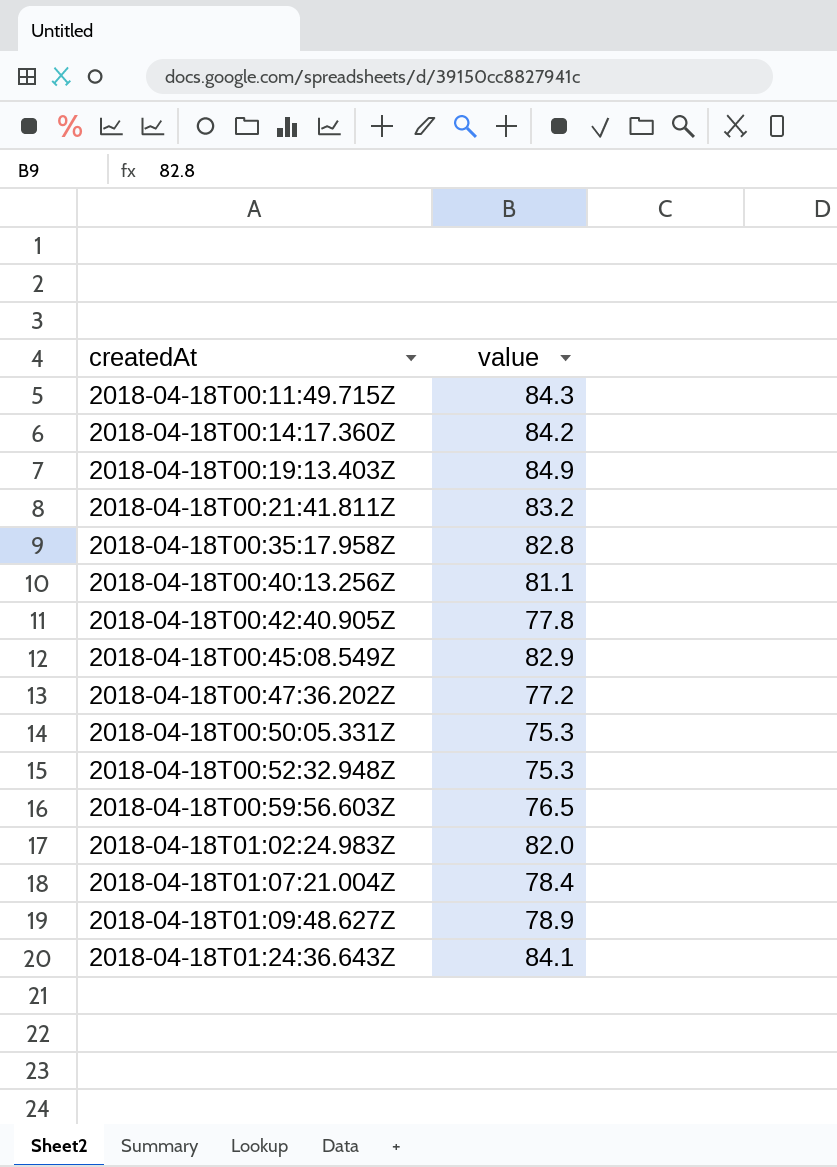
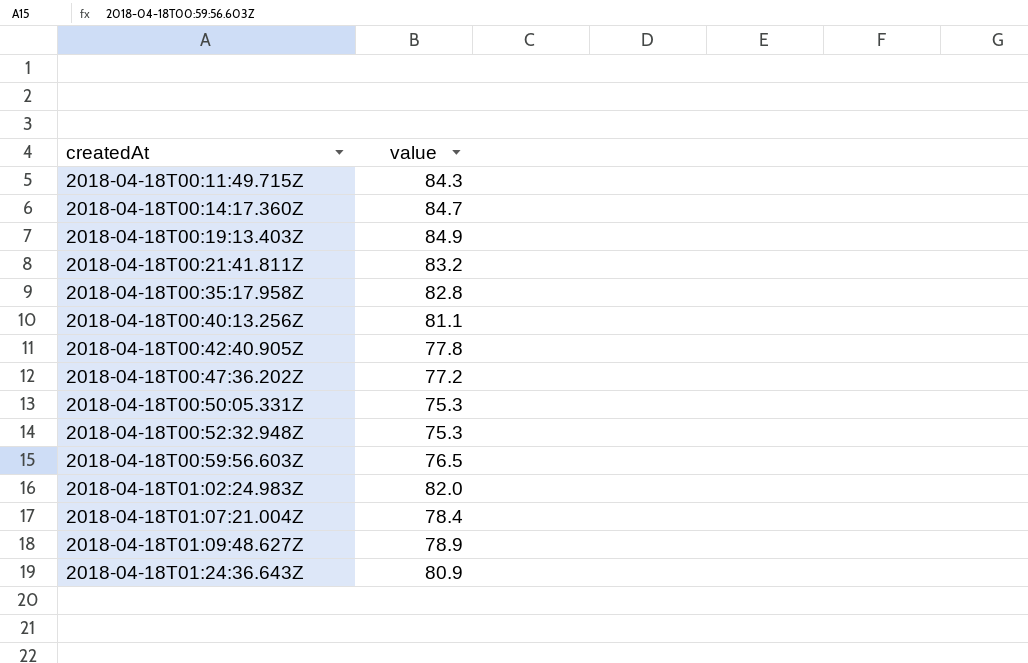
row 2018-04-18T00:45:08.549Z: 82.9 -> none
2018-04-18T00:14:17.360Z | value: 84.2 -> 84.7
2018-04-18T01:24:36.643Z | value: 84.1 -> 80.9

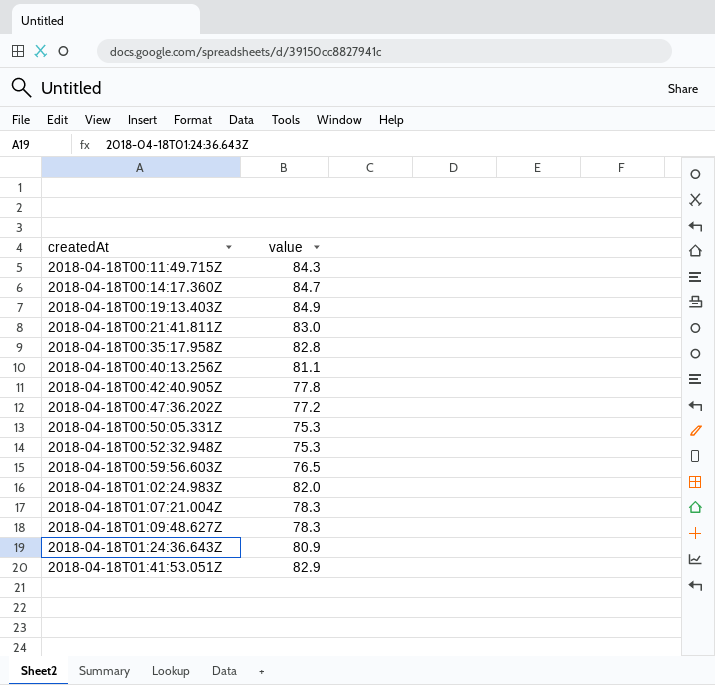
2018-04-18T00:21:41.811Z | value: 83.2 -> 83.0
2018-04-18T01:07:21.004Z | value: 78.4 -> 78.3
2018-04-18T01:09:48.627Z | value: 78.9 -> 78.3
row 2018-04-18T01:41:53.051Z: none -> 82.9

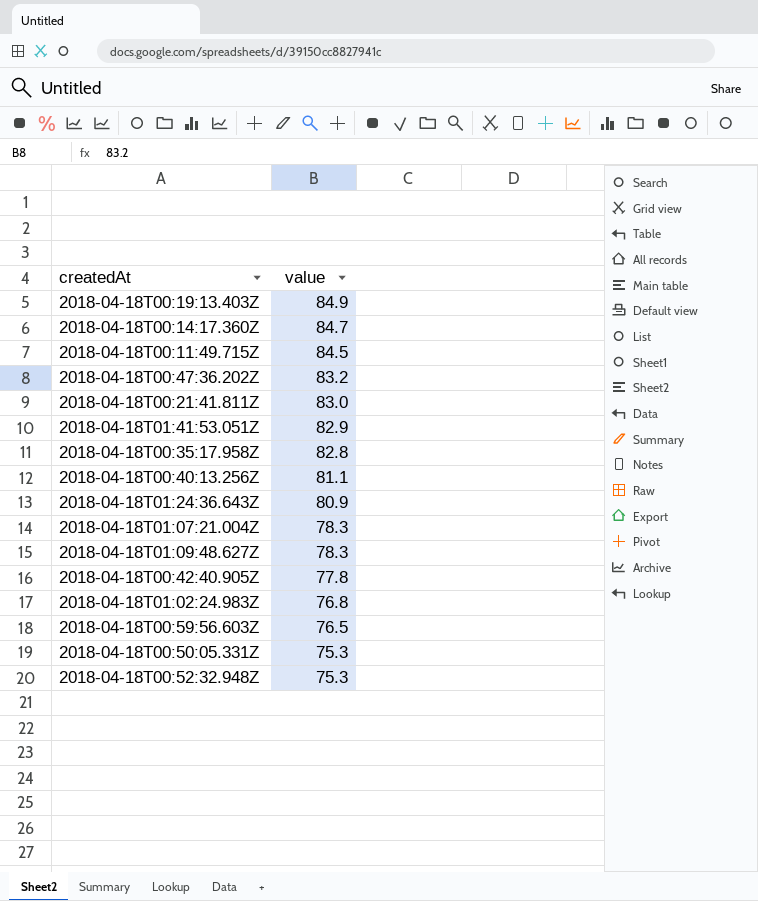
row order: createdAt ascending -> value descending
2018-04-18T00:11:49.715Z | value: 84.3 -> 84.5
2018-04-18T00:47:36.202Z | value: 77.2 -> 83.2
2018-04-18T01:02:24.983Z | value: 82.0 -> 76.8

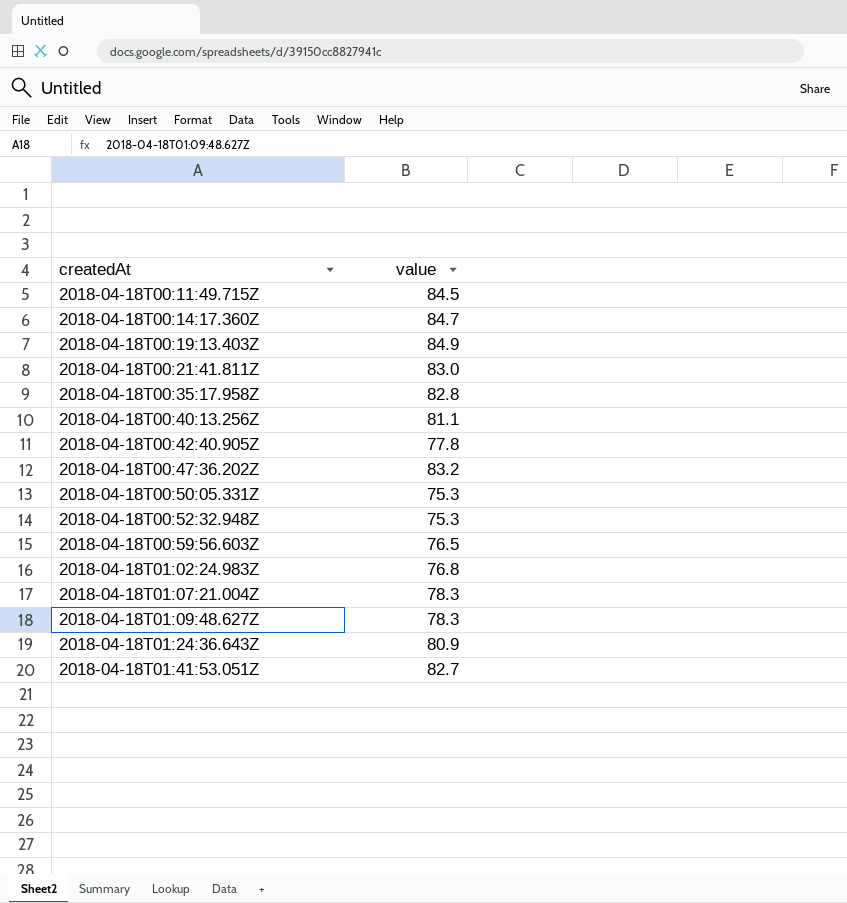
row order: value descending -> createdAt ascending
2018-04-18T01:41:53.051Z | value: 82.9 -> 82.7

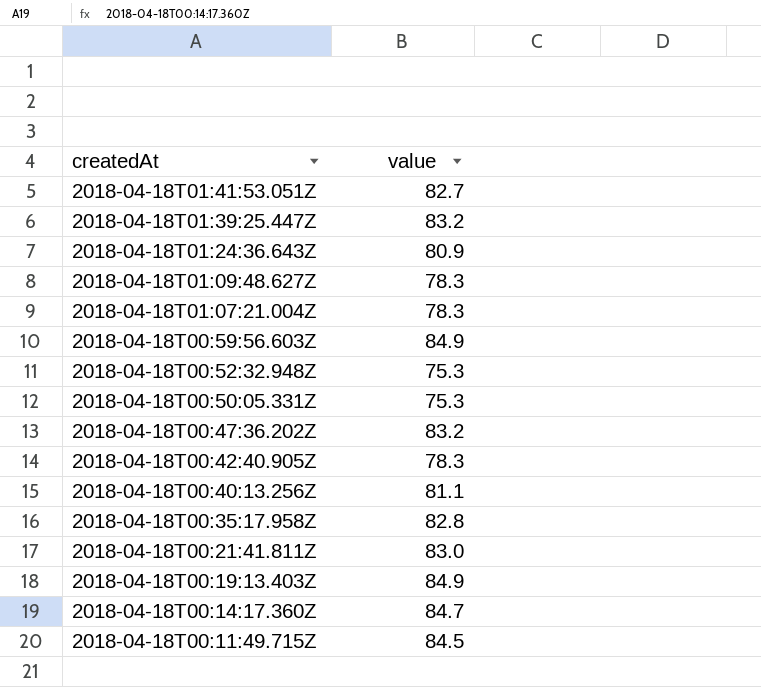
row order: createdAt ascending -> createdAt descending
row 2018-04-18T01:02:24.983Z: 76.8 -> none
row 2018-04-18T01:39:25.447Z: none -> 83.2
2018-04-18T00:59:56.603Z | value: 76.5 -> 84.9
2018-04-18T00:42:40.905Z | value: 77.8 -> 78.3

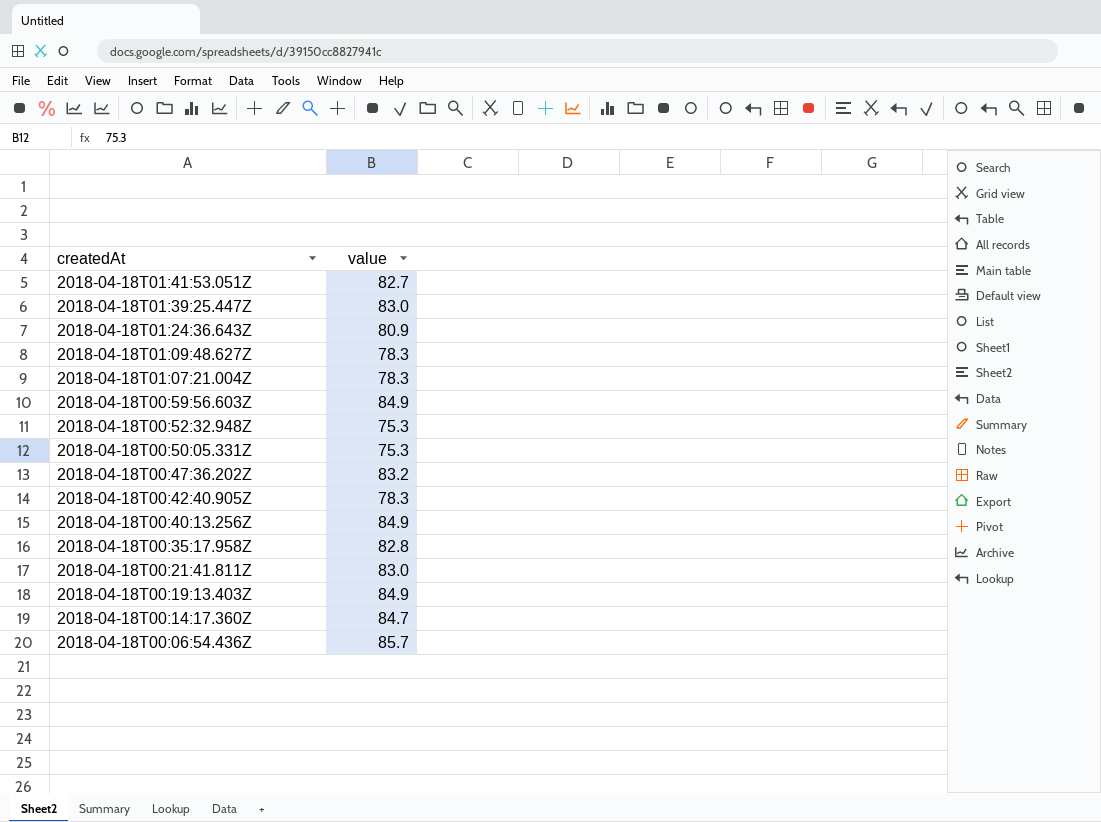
row 2018-04-18T00:11:49.715Z: 84.5 -> none
2018-04-18T01:39:25.447Z | value: 83.2 -> 83.0
2018-04-18T00:40:13.256Z | value: 81.1 -> 84.9
row 2018-04-18T00:06:54.436Z: none -> 85.7

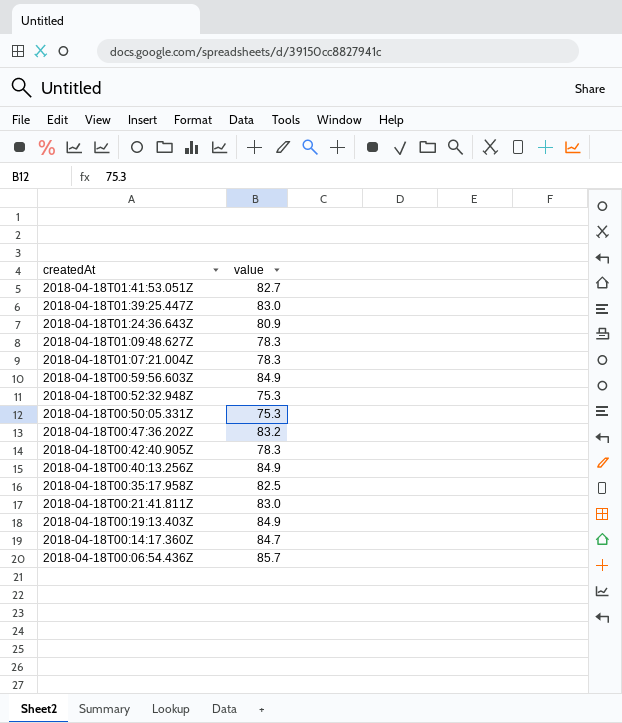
2018-04-18T00:35:17.958Z | value: 82.8 -> 82.5

